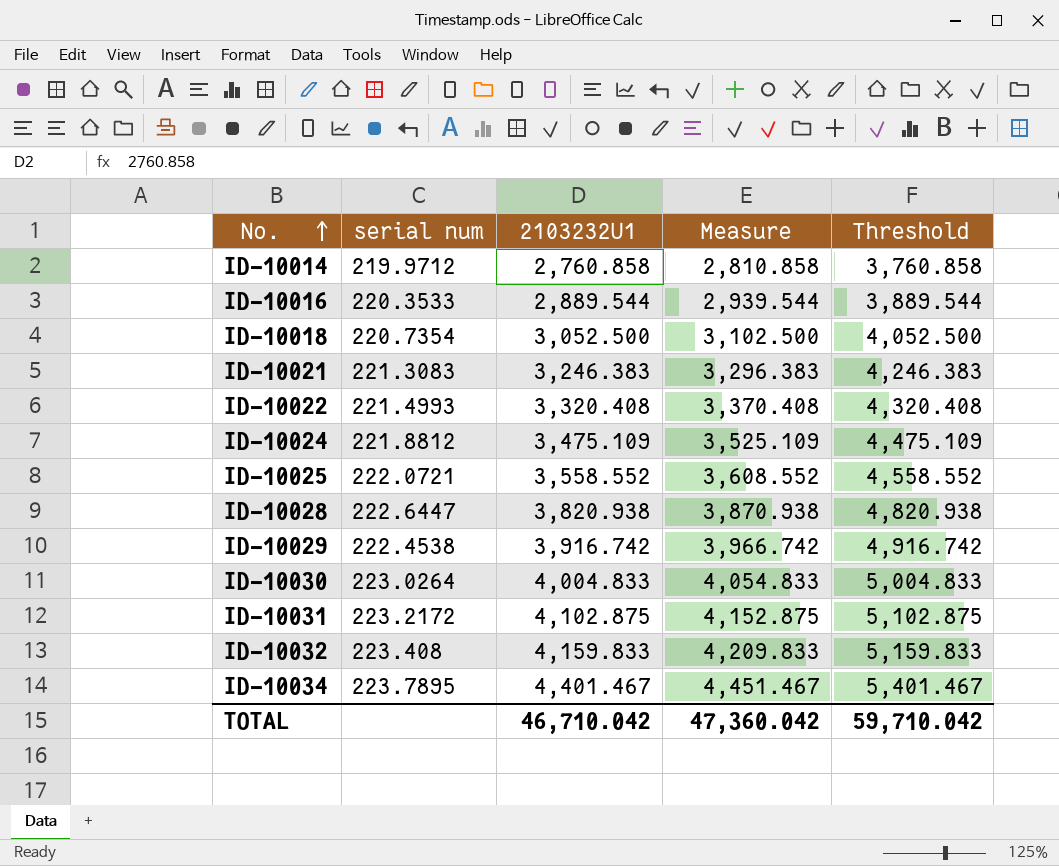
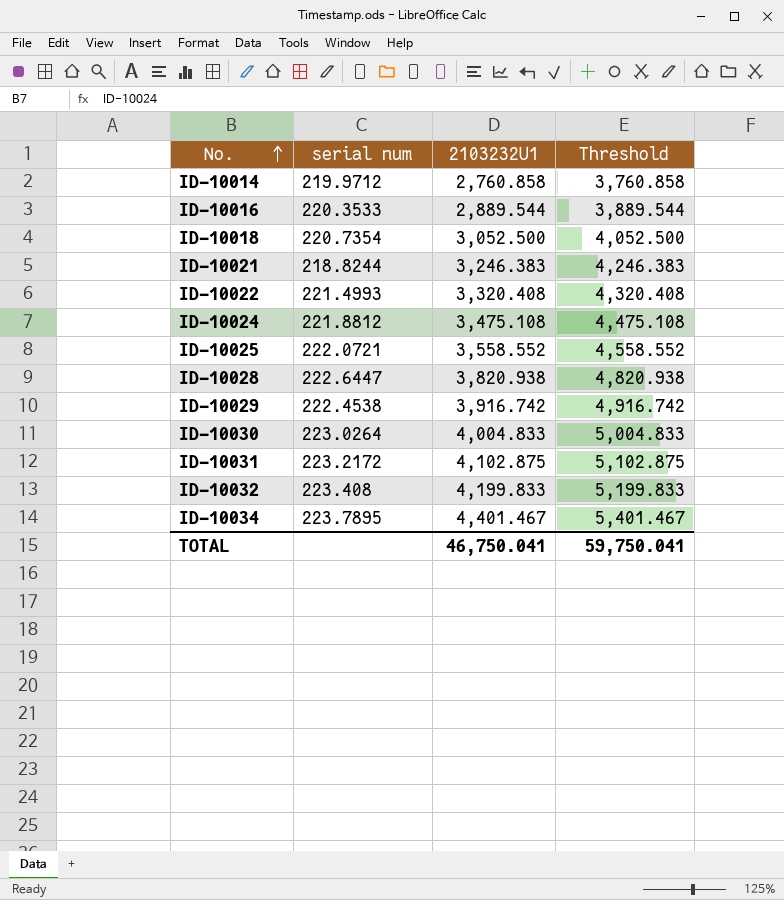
column Measure | formula: [2103232U1] + 50 -> none
ID-10021 | serial num: 221.3083 -> 218.8244
ID-10024 | 2103232U1: 3,475.109 -> 3,475.108
ID-10024 | Threshold: 4,475.109 -> 4,475.108
ID-10032 | 2103232U1: 4,159.833 -> 4,199.833
ID-10032 | Threshold: 5,159.833 -> 5,199.833
TOTAL | 2103232U1: 46,710.042 -> 46,750.041
TOTAL | Threshold: 59,710.042 -> 59,750.041

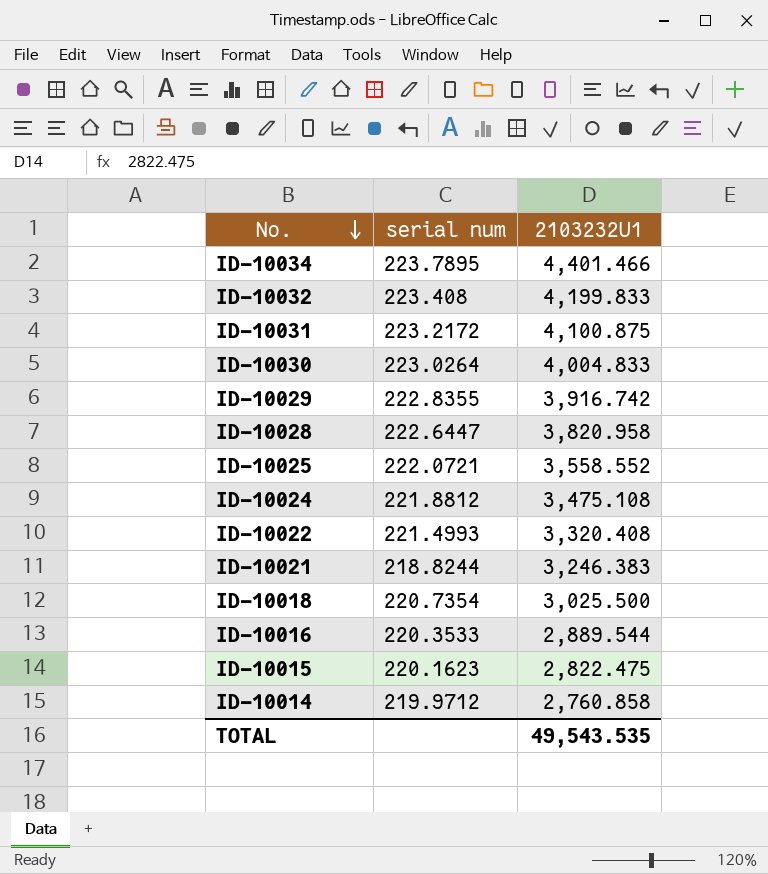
row order: No. ascending -> No. descending
column Threshold | formula: [2103232U1] + 1000 -> none
ID-10034 | 2103232U1: 4,401.467 -> 4,401.466
ID-10031 | 2103232U1: 4,102.875 -> 4,100.875
ID-10029 | serial num: 222.4538 -> 222.8355
ID-10028 | 2103232U1: 3,820.938 -> 3,820.958
ID-10018 | 2103232U1: 3,052.500 -> 3,025.500
row ID-10015: none -> 220.1623 | 2,822.475
TOTAL | 2103232U1: 46,750.041 -> 49,543.535

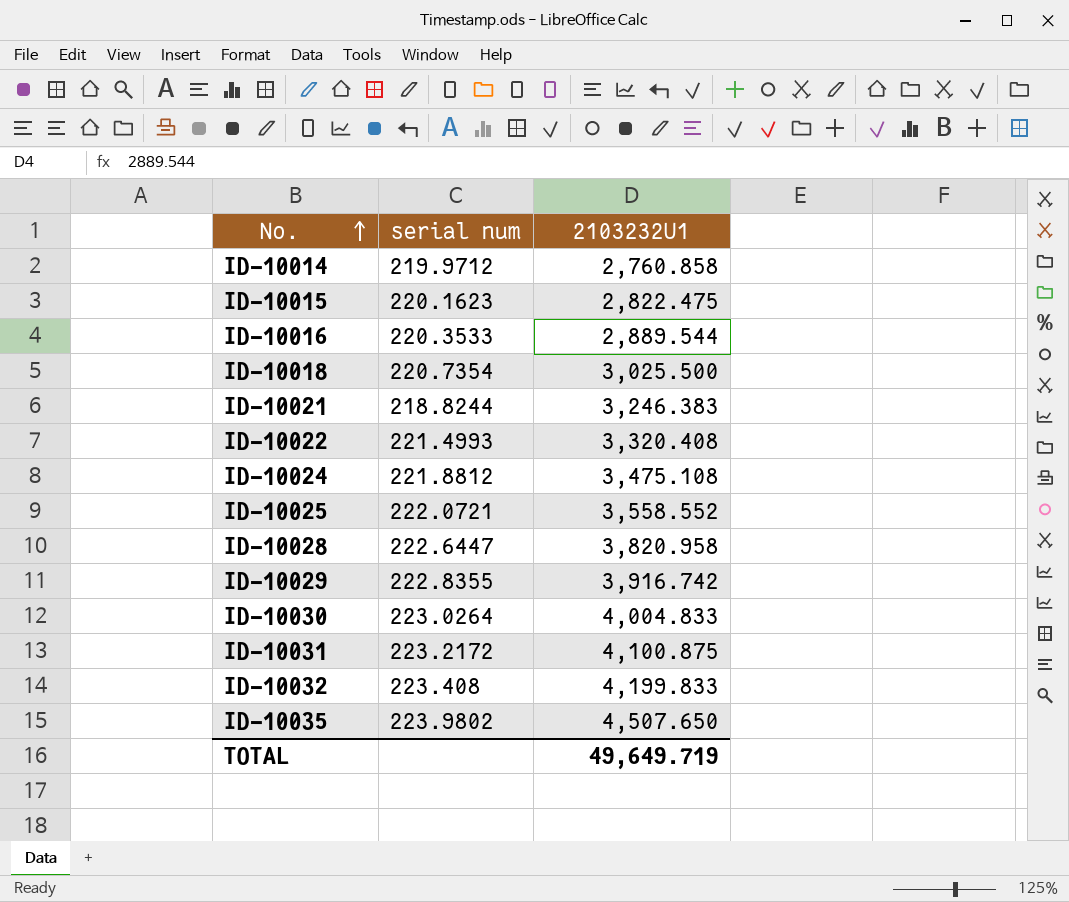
row order: No. descending -> No. ascending
row ID-10034: 223.7895 | 4,401.466 -> none
row ID-10035: none -> 223.9802 | 4,507.650
TOTAL | 2103232U1: 49,543.535 -> 49,649.719

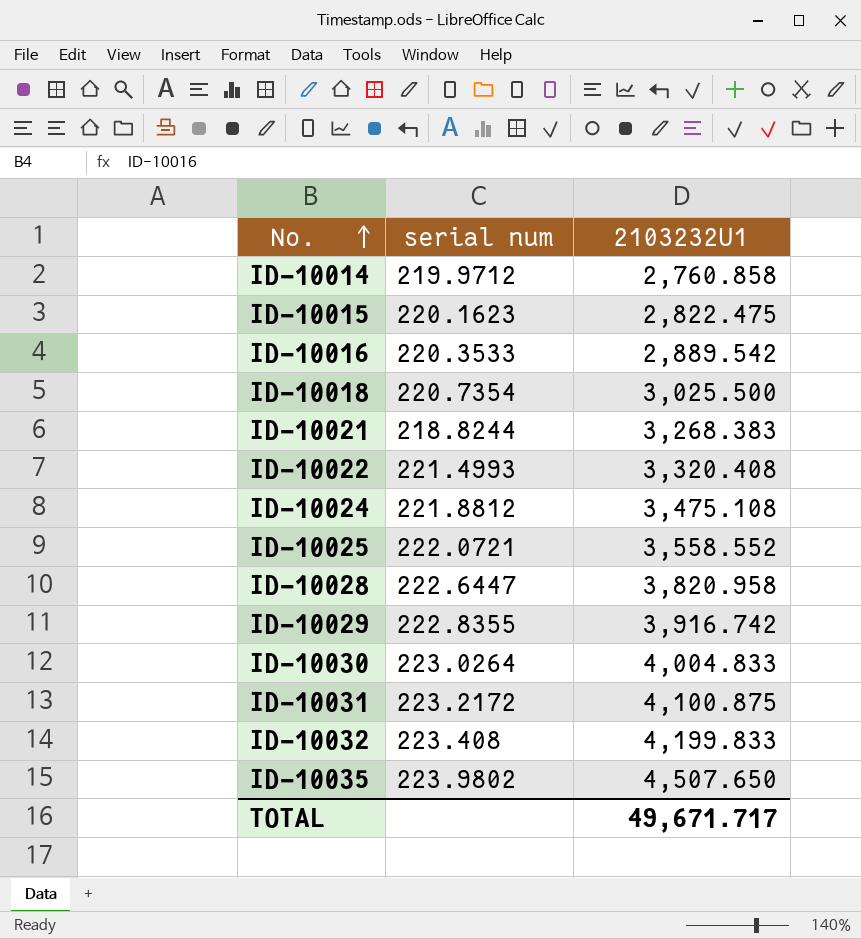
ID-10016 | 2103232U1: 2,889.544 -> 2,889.542
ID-10021 | 2103232U1: 3,246.383 -> 3,268.383
TOTAL | 2103232U1: 49,649.719 -> 49,671.717

